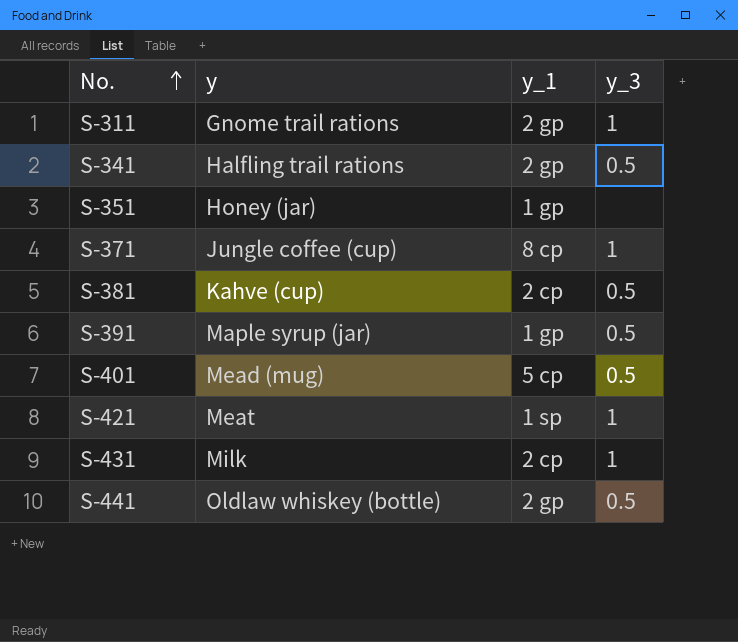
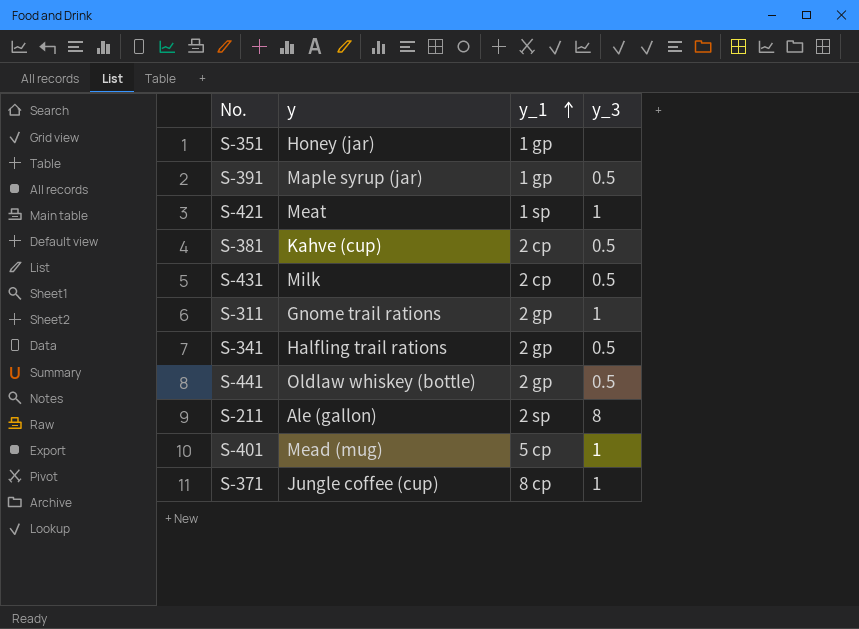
row order: No. ascending -> y_1 ascending
S-431 | y_3: 1 -> 0.5
row S-211: none -> Ale (gallon) | 2 sp | 8
S-401 | y_3: 0.5 -> 1

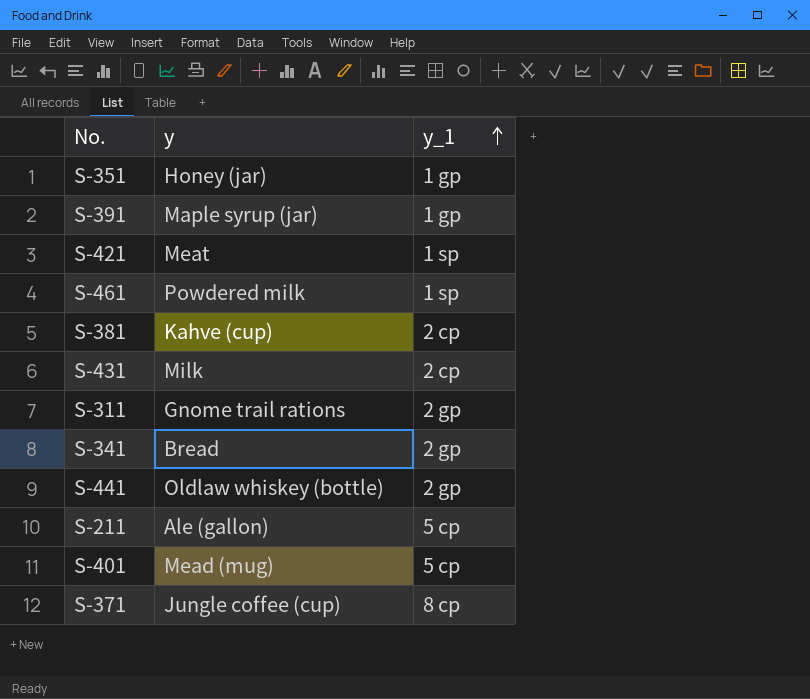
column y_3 | position: 4 -> none
row S-461: none -> Powdered milk | 1 sp
S-341 | y: Halfling trail rations -> Bread
S-211 | y_1: 2 sp -> 5 cp

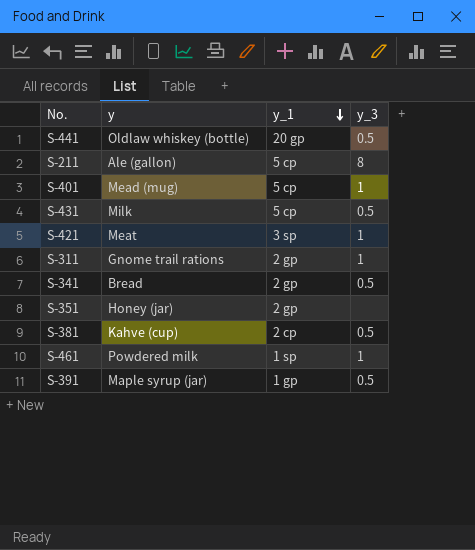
row order: y_1 ascending -> y_1 descending
column y_3 | position: none -> 4
row S-371: Jungle coffee (cup) | 8 cp -> none
S-441 | y_1: 2 gp -> 20 gp
S-431 | y_1: 2 cp -> 5 cp
S-421 | y_1: 1 sp -> 3 sp
S-351 | y_1: 1 gp -> 2 gp

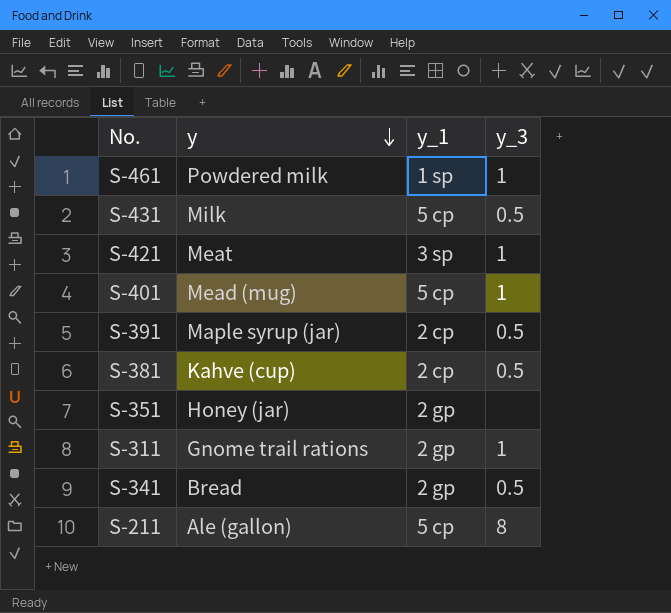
row order: y_1 descending -> y descending
row S-441: Oldlaw whiskey (bottle) | 20 gp | 0.5 -> none
S-391 | y_1: 1 gp -> 2 cp

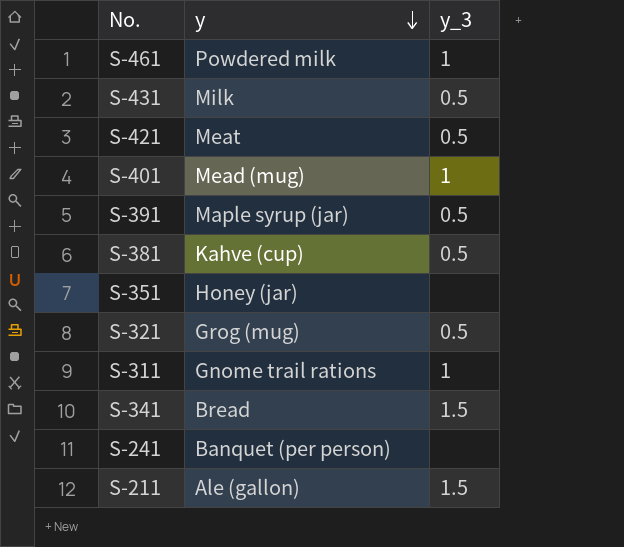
column y_1 | position: 3 -> none
S-421 | y_3: 1 -> 0.5
row S-321: none -> Grog (mug) | 0.5
S-341 | y_3: 0.5 -> 1.5
row S-241: none -> Banquet (per person) | none
S-211 | y_3: 8 -> 1.5

